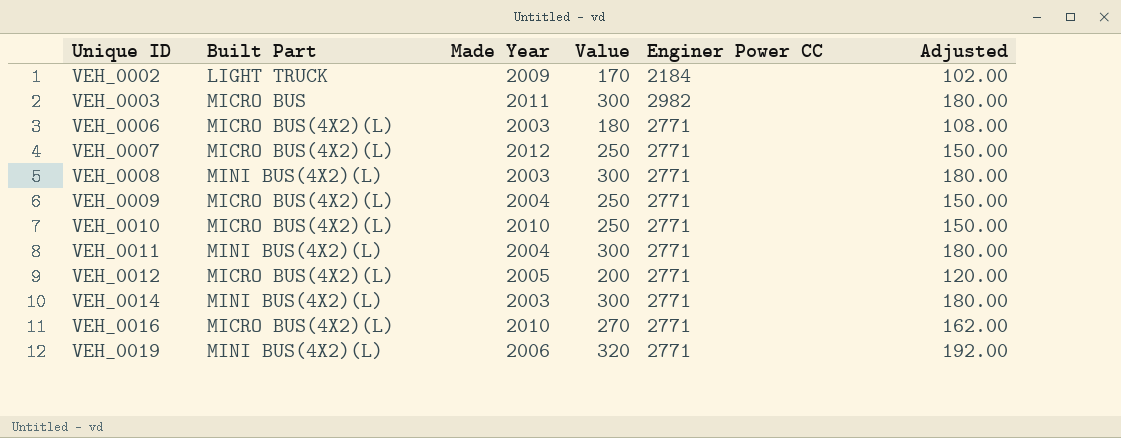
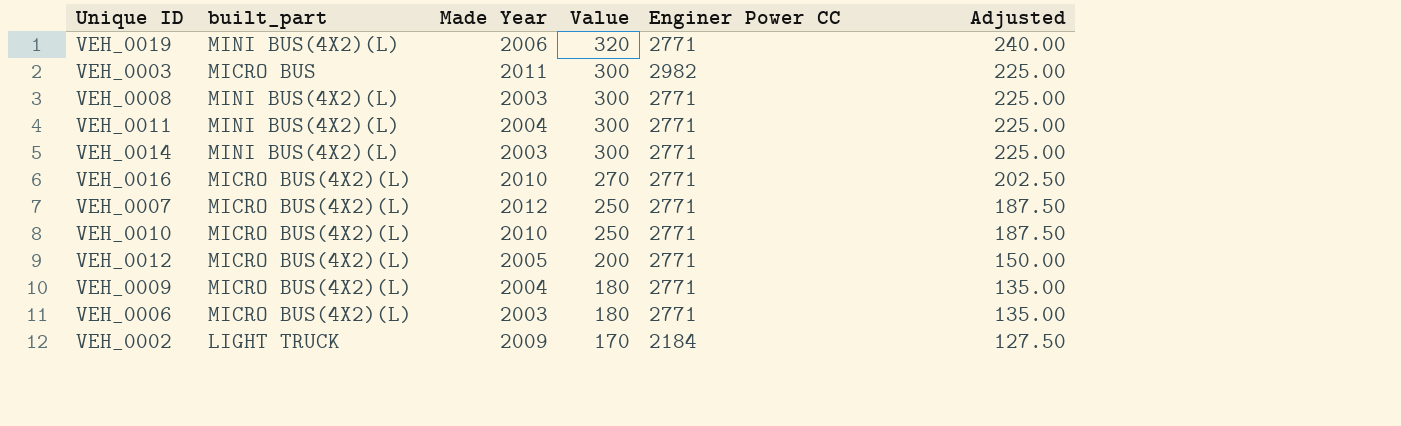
row order: Unique ID ascending -> Value descending
column name: Built Part -> built_part
column Adjusted | formula: [Value] * 0.6 -> [Value] * 0.75
VEH_0009 | Value: 250 -> 180

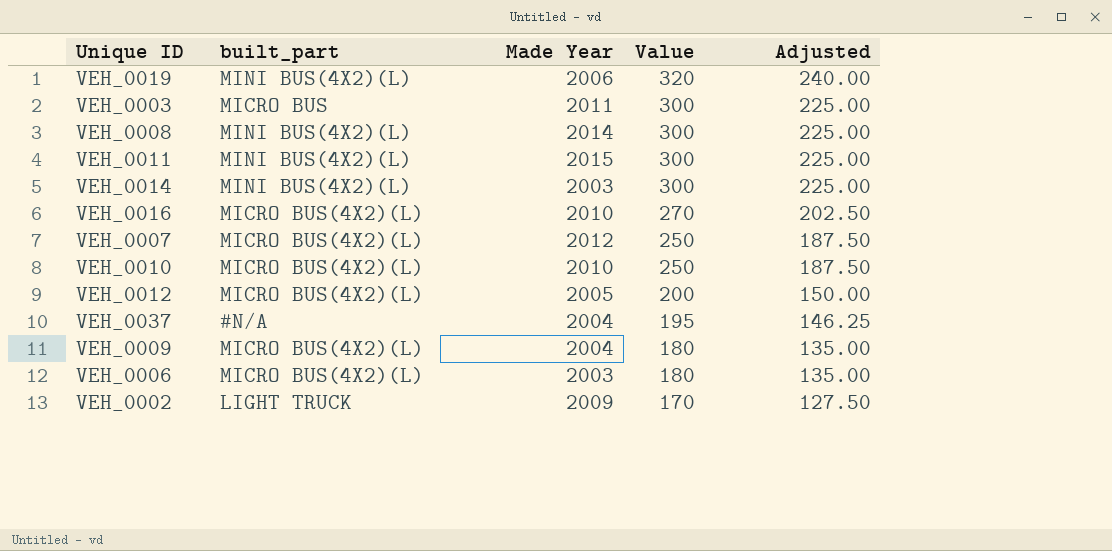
column Enginer Power CC | position: 5 -> none
VEH_0008 | Made Year: 2003 -> 2014
VEH_0011 | Made Year: 2004 -> 2015
row VEH_0037: none -> #N/A | 2004 | 195 | 146.25

